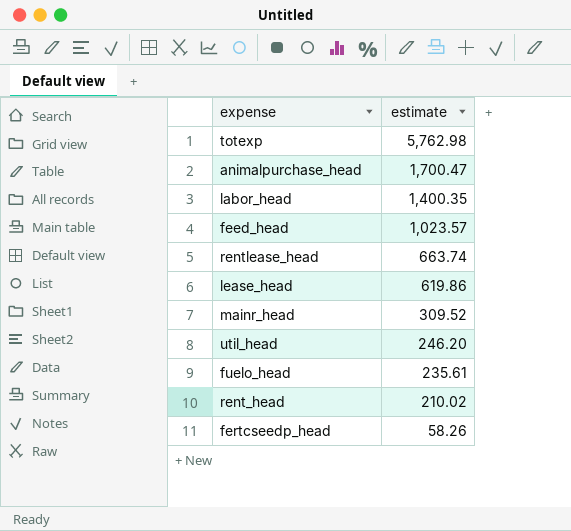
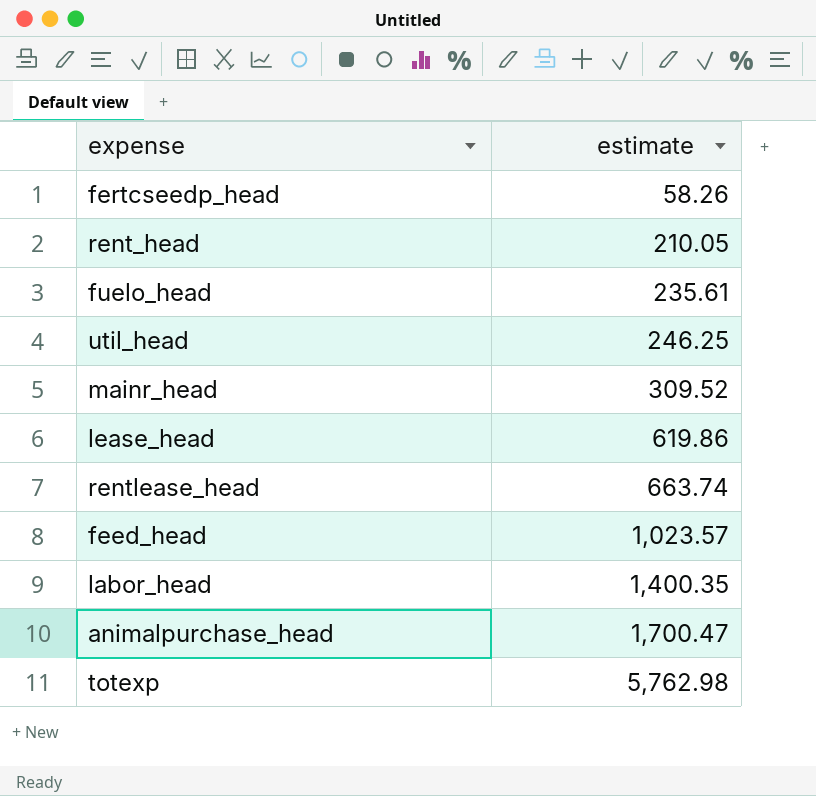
row order: estimate descending -> estimate ascending
rent_head | estimate: 210.02 -> 210.05
util_head | estimate: 246.20 -> 246.25

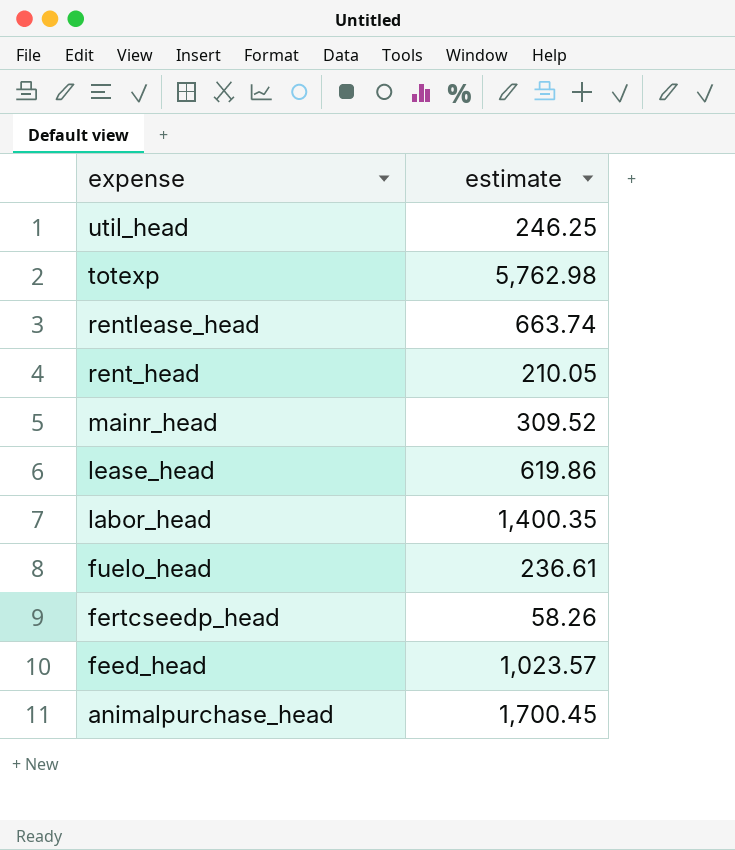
row order: estimate ascending -> expense descending
fuelo_head | estimate: 235.61 -> 236.61
animalpurchase_head | estimate: 1,700.47 -> 1,700.45

